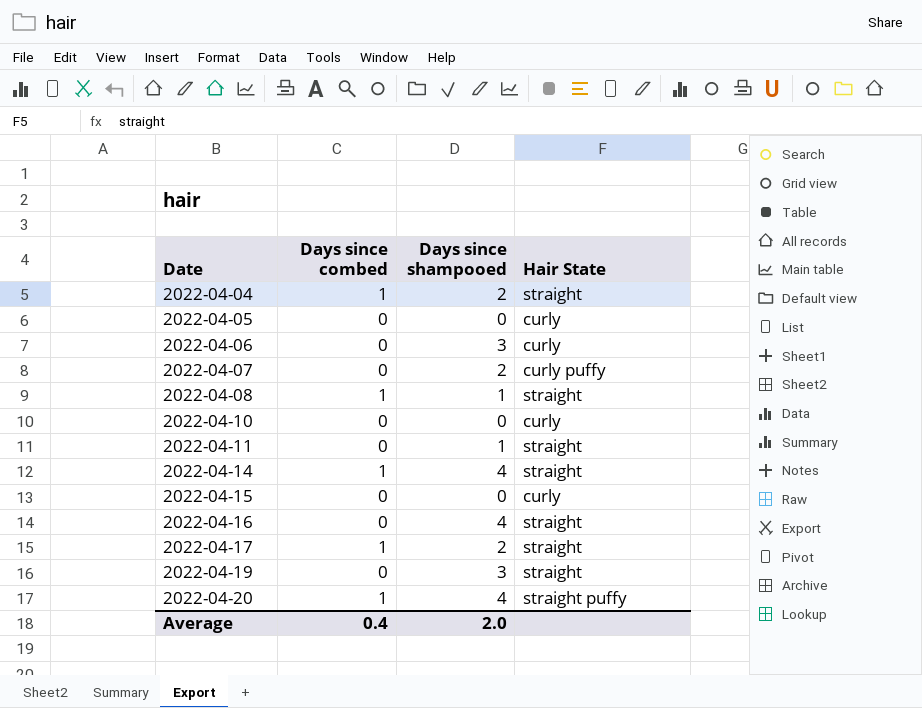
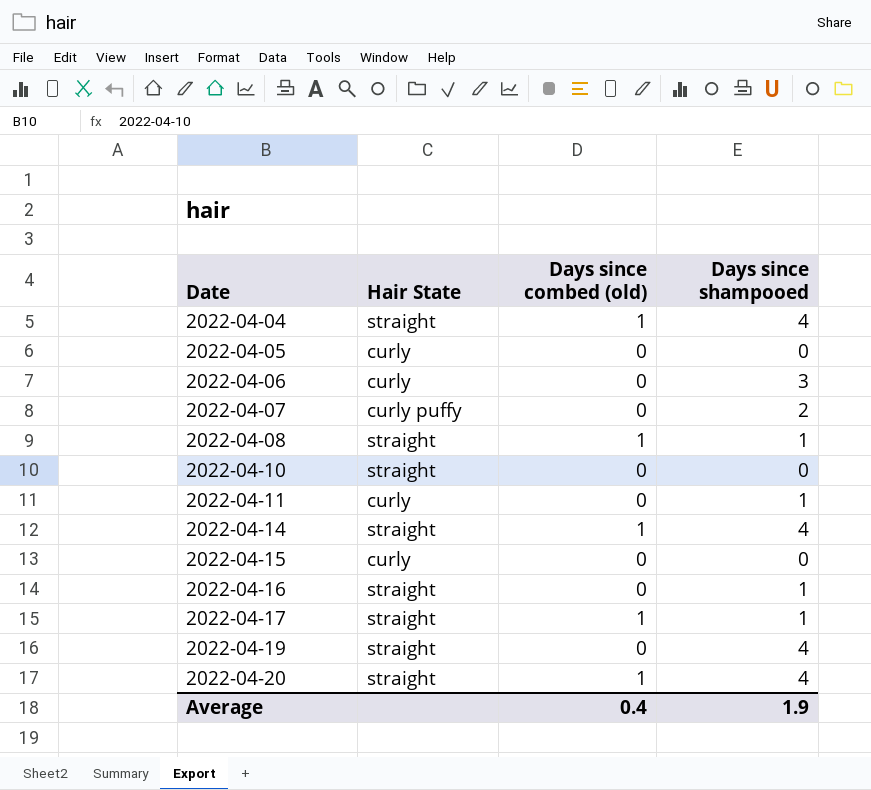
column Hair State | position: 4 -> 2
column name: Days since combed -> Days since combed (old)
2022-04-04 | Days since shampooed: 2 -> 4
2022-04-10 | Hair State: curly -> straight
2022-04-11 | Hair State: straight -> curly
2022-04-16 | Days since shampooed: 4 -> 1
2022-04-17 | Days since shampooed: 2 -> 1
2022-04-19 | Days since shampooed: 3 -> 4
2022-04-20 | Hair State: straight puffy -> straight
Average | Days since shampooed: 2.0 -> 1.9

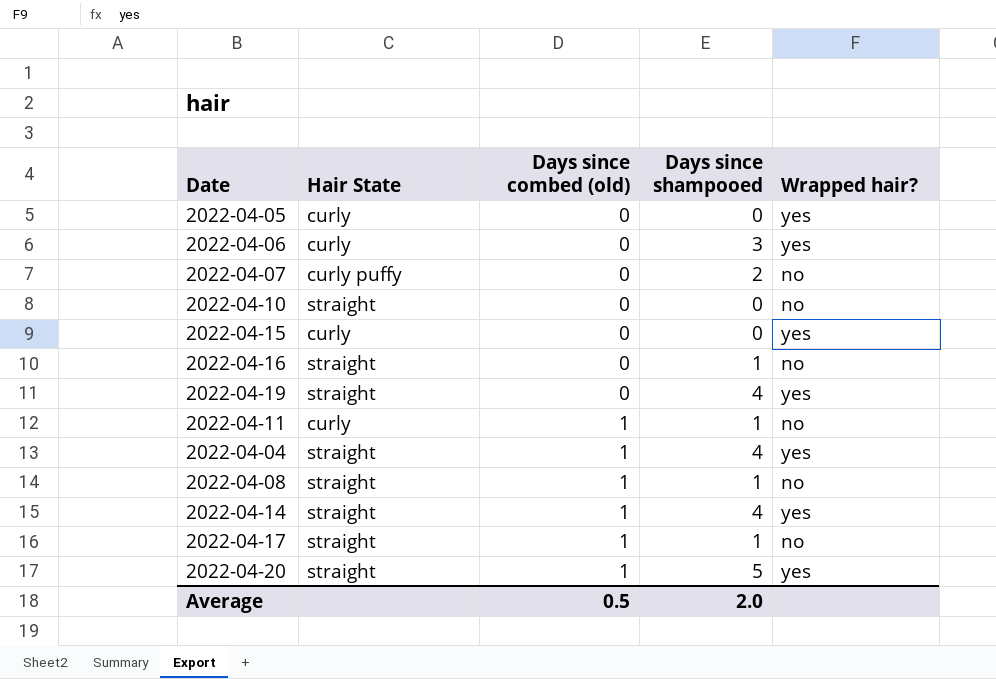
row order: Date ascending -> Days since combed (old) ascending
column Wrapped hair? | position: none -> 5
2022-04-11 | Days since combed (old): 0 -> 1
2022-04-20 | Days since shampooed: 4 -> 5
Average | Days since combed (old): 0.4 -> 0.5
Average | Days since shampooed: 1.9 -> 2.0

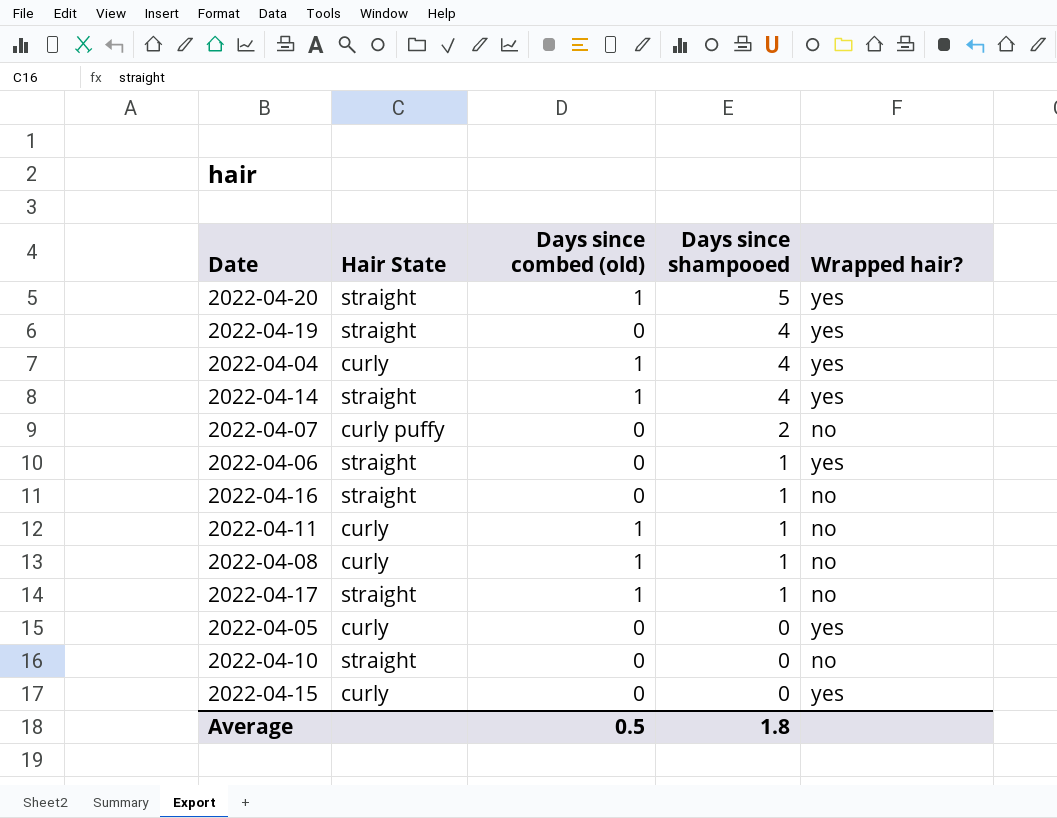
row order: Days since combed (old) ascending -> Days since shampooed descending
2022-04-04 | Hair State: straight -> curly
2022-04-06 | Hair State: curly -> straight
2022-04-06 | Days since shampooed: 3 -> 1
2022-04-08 | Hair State: straight -> curly
Average | Days since shampooed: 2.0 -> 1.8

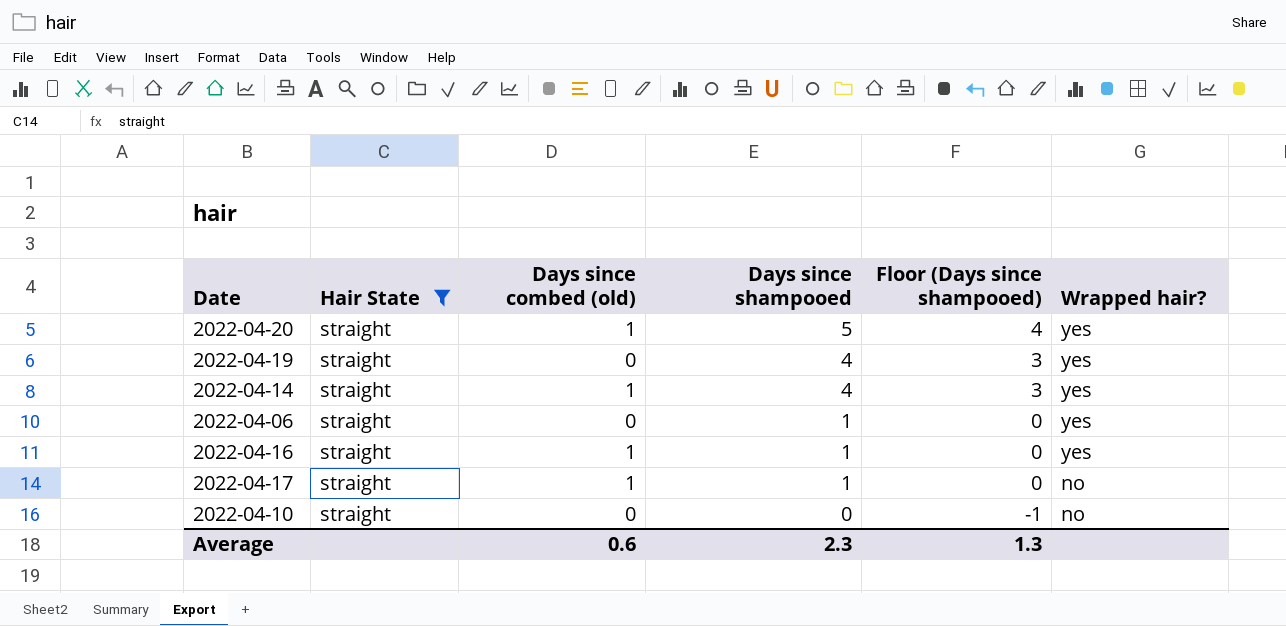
filter: none -> Hair State = straight
column Floor (Days since shampooed) | formula: none -> [Days since shampooed] - 1
2022-04-16 | Days since combed (old): 0 -> 1
2022-04-16 | Wrapped hair?: no -> yes
Average | Days since combed (old): 0.5 -> 0.6
Average | Days since shampooed: 1.8 -> 2.3

